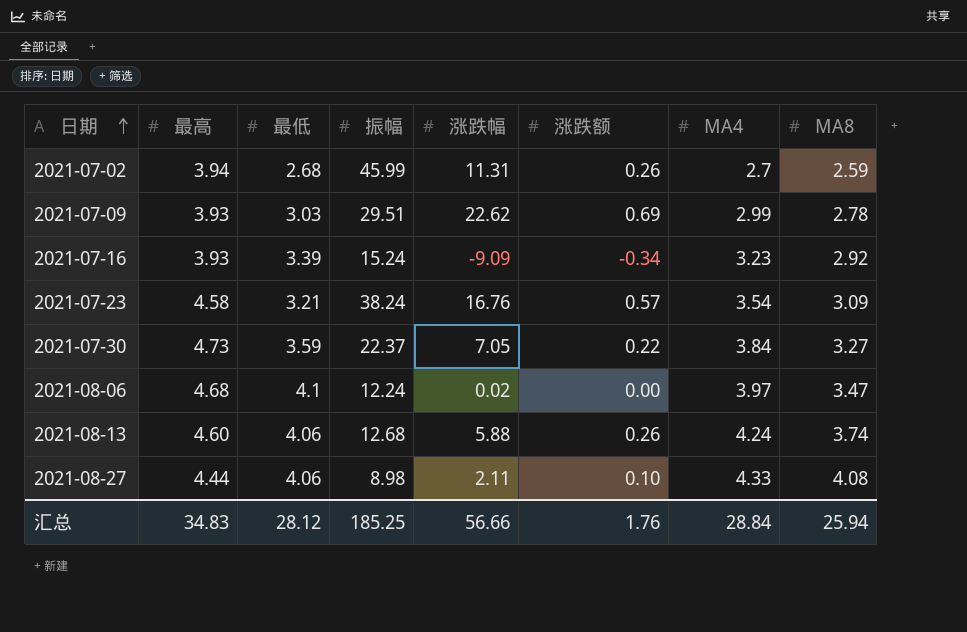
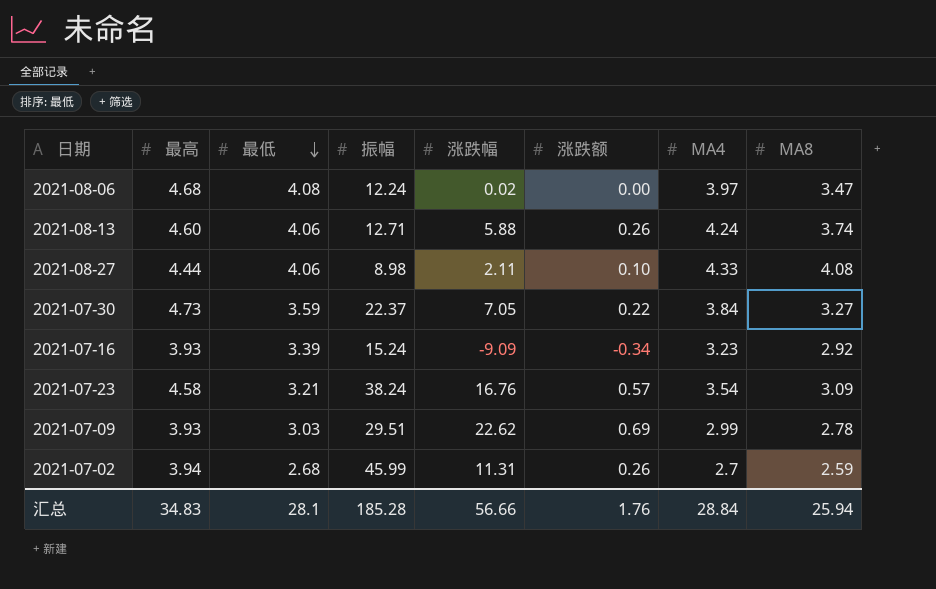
row order: 日期 ascending -> 最低 descending
2021-08-06 | 最低: 4.1 -> 4.08
2021-08-13 | 振幅: 12.68 -> 12.71
汇总 | 最低: 28.12 -> 28.1
汇总 | 振幅: 185.25 -> 185.28

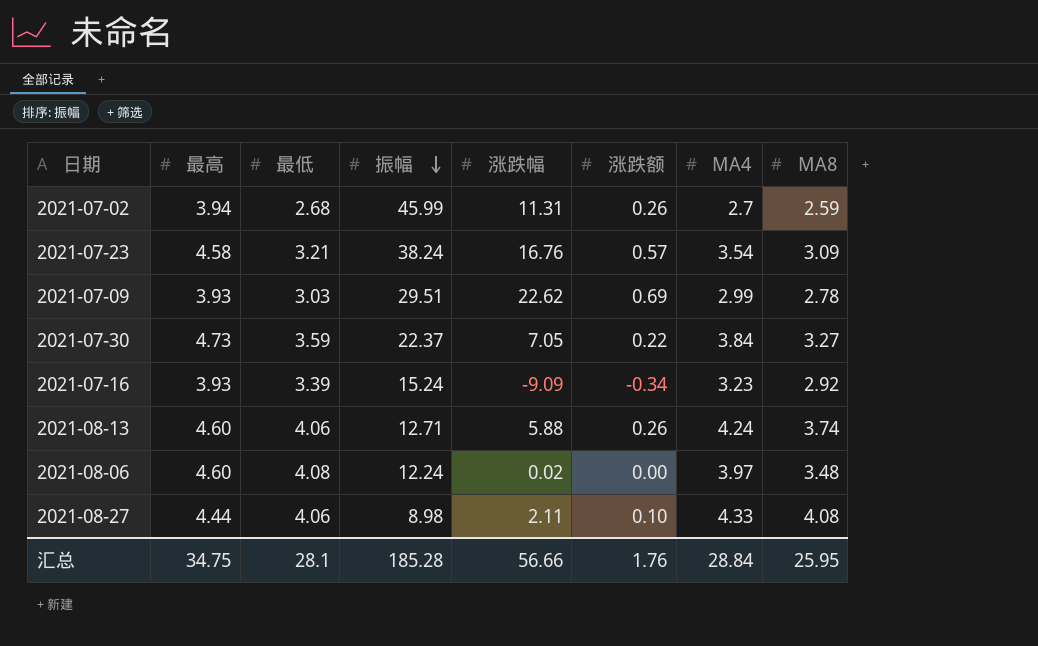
row order: 最低 descending -> 振幅 descending
2021-08-06 | 最高: 4.68 -> 4.60
2021-08-06 | MA8: 3.47 -> 3.48
汇总 | 最高: 34.83 -> 34.75
汇总 | MA8: 25.94 -> 25.95

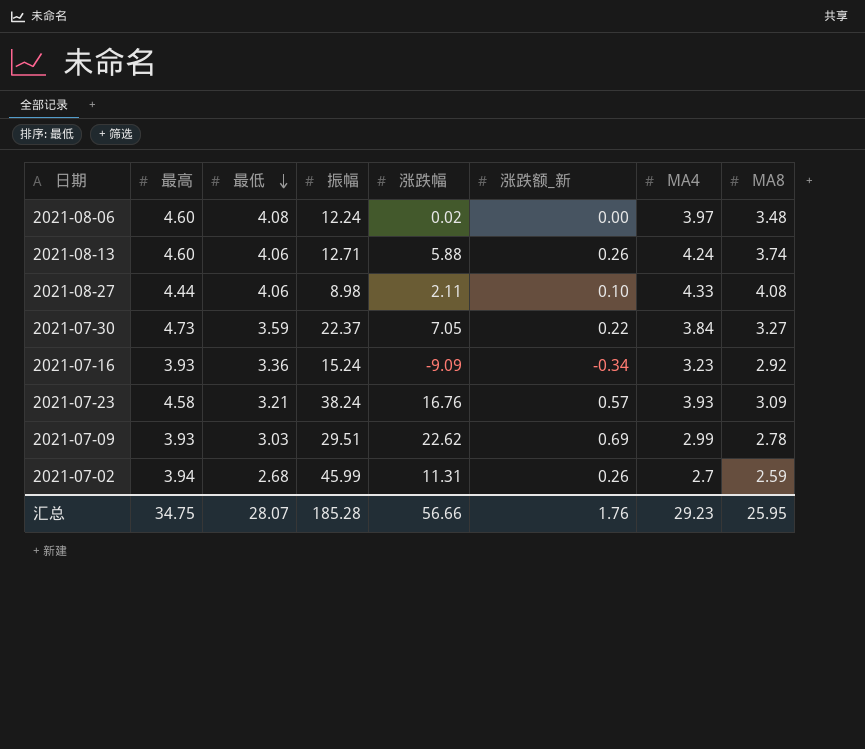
row order: 振幅 descending -> 最低 descending
column name: 涨跌额 -> 涨跌额_新
2021-07-16 | 最低: 3.39 -> 3.36
2021-07-23 | MA4: 3.54 -> 3.93
汇总 | 最低: 28.1 -> 28.07
汇总 | MA4: 28.84 -> 29.23

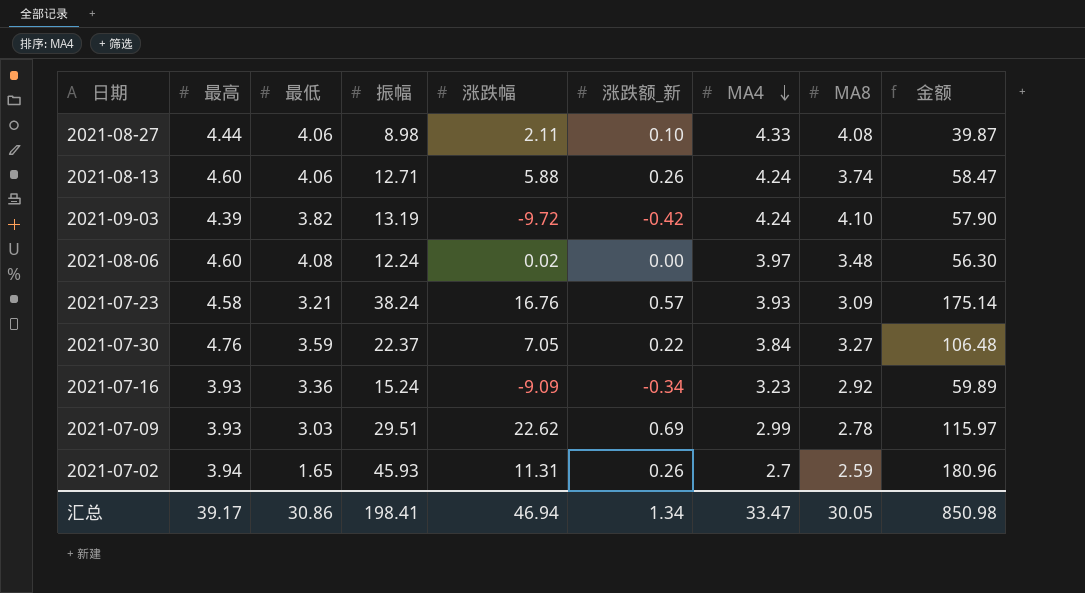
row order: 最低 descending -> MA4 descending
column 金额 | formula: none -> [最高] * [振幅]
row 2021-09-03: none -> 4.39 | 3.82 | 13.19 | -9.72 | -0.42 | 4.24 | 4.10 | 57.90
2021-07-30 | 最高: 4.73 -> 4.76
2021-07-02 | 最低: 2.68 -> 1.65
2021-07-02 | 振幅: 45.99 -> 45.93
汇总 | 最高: 34.75 -> 39.17
汇总 | 最低: 28.07 -> 30.86
汇总 | 振幅: 185.28 -> 198.41
汇总 | 涨跌幅: 56.66 -> 46.94
汇总 | 涨跌额_新: 1.76 -> 1.34
汇总 | MA4: 29.23 -> 33.47
汇总 | MA8: 25.95 -> 30.05

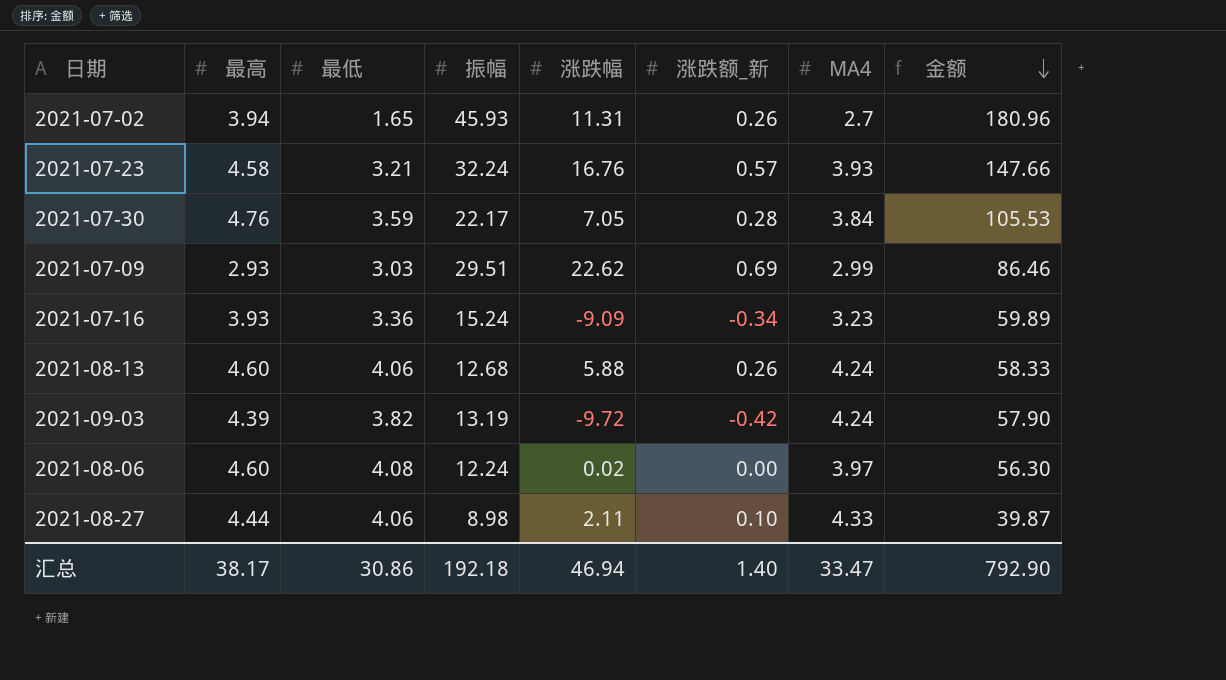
row order: MA4 descending -> 金额 descending
column MA8 | position: 8 -> none
2021-07-23 | 振幅: 38.24 -> 32.24
2021-07-23 | 金额: 175.14 -> 147.66
2021-07-30 | 振幅: 22.37 -> 22.17
2021-07-30 | 涨跌额_新: 0.22 -> 0.28
2021-07-30 | 金额: 106.48 -> 105.53
2021-07-09 | 最高: 3.93 -> 2.93
2021-07-09 | 金额: 115.97 -> 86.46
2021-08-13 | 振幅: 12.71 -> 12.68
2021-08-13 | 金额: 58.47 -> 58.33
汇总 | 最高: 39.17 -> 38.17
汇总 | 振幅: 198.41 -> 192.18
汇总 | 涨跌额_新: 1.34 -> 1.40
汇总 | 金额: 850.98 -> 792.90

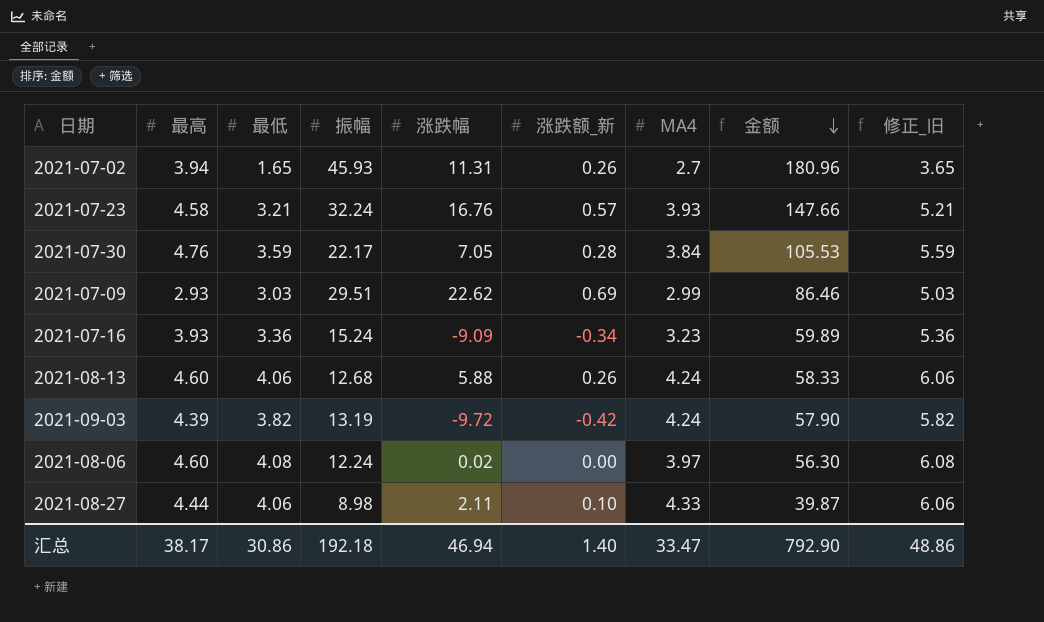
column 修正_旧 | formula: none -> [最低] + 2

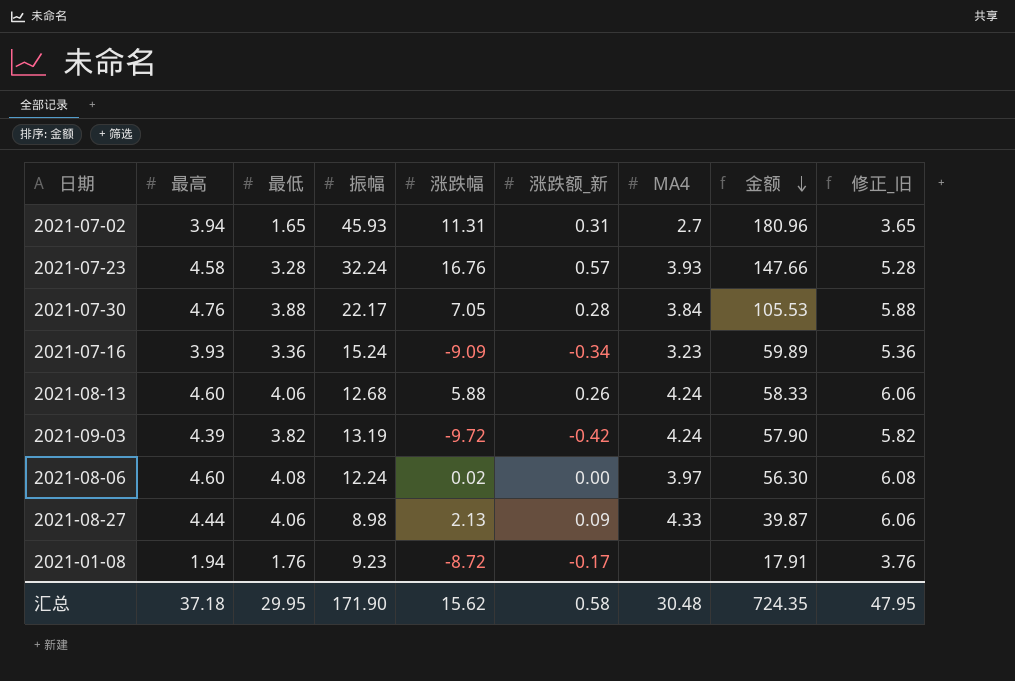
row 2021-07-09: 2.93 | 3.03 | 29.51 | 22.62 | 0.69 | 2.99 | 86.46 | 5.03 -> none
2021-07-02 | 涨跌额_新: 0.26 -> 0.31
2021-07-23 | 最低: 3.21 -> 3.28
2021-07-23 | 修正_旧: 5.21 -> 5.28
2021-07-30 | 最低: 3.59 -> 3.88
2021-07-30 | 修正_旧: 5.59 -> 5.88
2021-08-27 | 涨跌幅: 2.11 -> 2.13
2021-08-27 | 涨跌额_新: 0.10 -> 0.09
row 2021-01-08: none -> 1.94 | 1.76 | 9.23 | -8.72 | -0.17 | none | 17.91 | 3.76
汇总 | 最高: 38.17 -> 37.18
汇总 | 最低: 30.86 -> 29.95
汇总 | 振幅: 192.18 -> 171.90
汇总 | 涨跌幅: 46.94 -> 15.62
汇总 | 涨跌额_新: 1.40 -> 0.58
汇总 | MA4: 33.47 -> 30.48
汇总 | 金额: 792.90 -> 724.35
汇总 | 修正_旧: 48.86 -> 47.95

